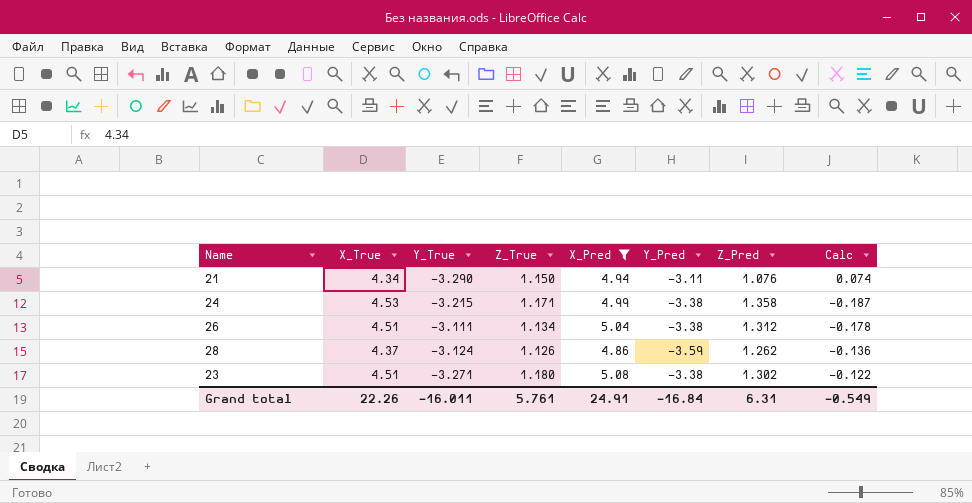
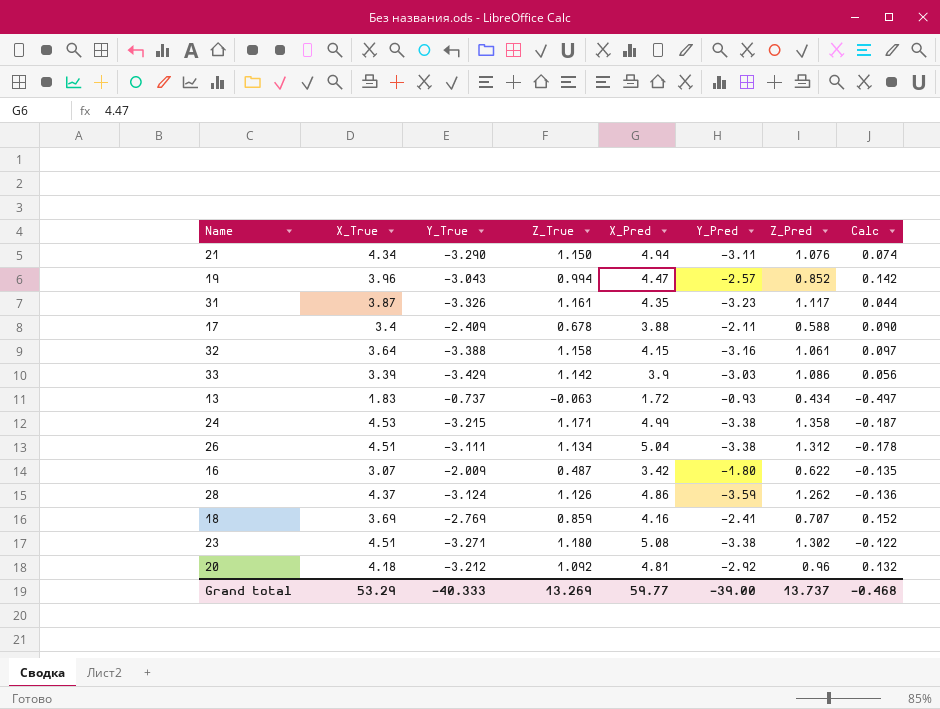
filter: X_Pred >= 4.86 -> none
Grand total | X_True: 22.26 -> 53.29
Grand total | Y_True: -16.011 -> -40.333
Grand total | Z_True: 5.761 -> 13.269
Grand total | X_Pred: 24.91 -> 59.77
Grand total | Y_Pred: -16.84 -> -39.00
Grand total | Z_Pred: 6.31 -> 13.737
Grand total | Calc: -0.549 -> -0.468

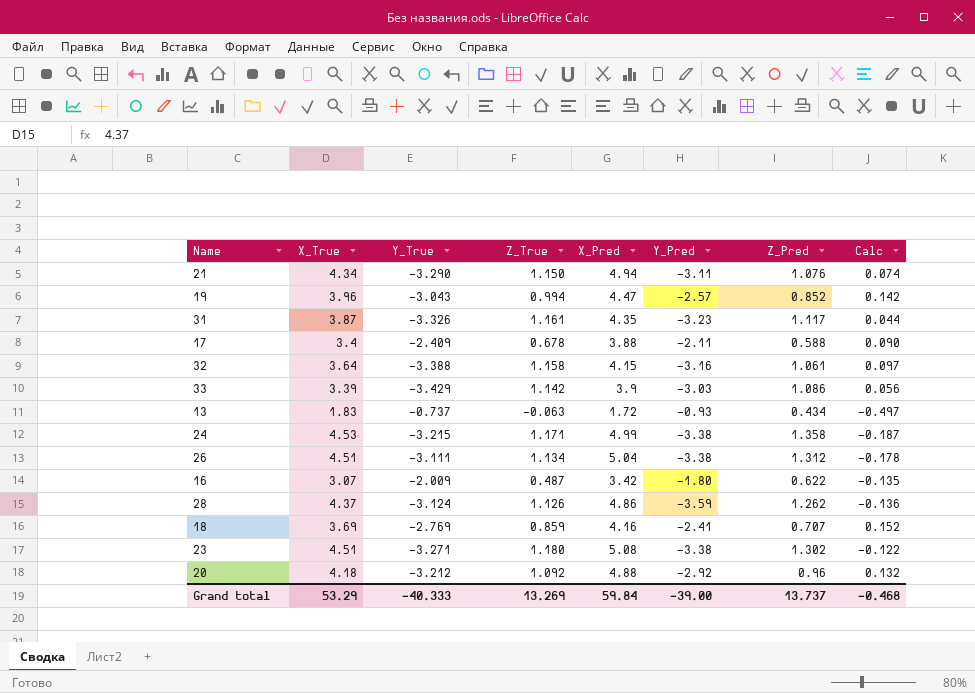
20 | X_Pred: 4.81 -> 4.88
Grand total | X_Pred: 59.77 -> 59.84

